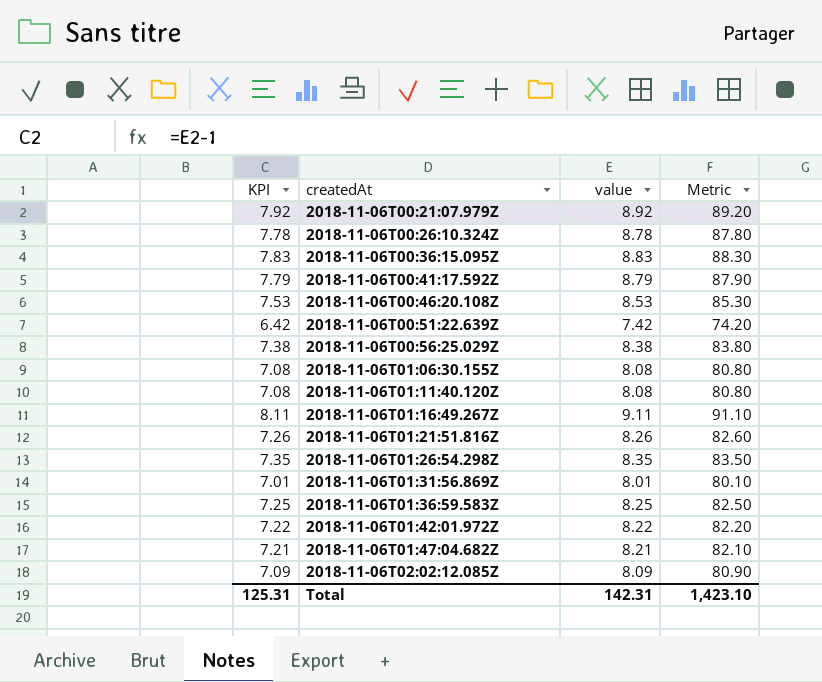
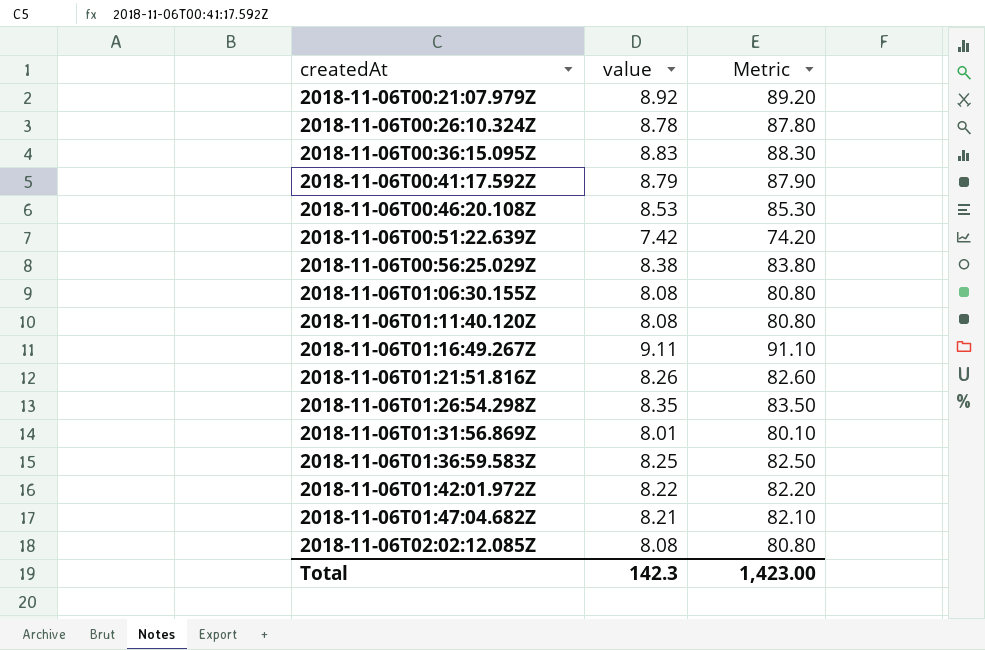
column KPI | formula: [value] - 1 -> none
2018-11-06T02:02:12.085Z | value: 8.09 -> 8.08
2018-11-06T02:02:12.085Z | Metric: 80.90 -> 80.80
Total | value: 142.31 -> 142.3
Total | Metric: 1,423.10 -> 1,423.00

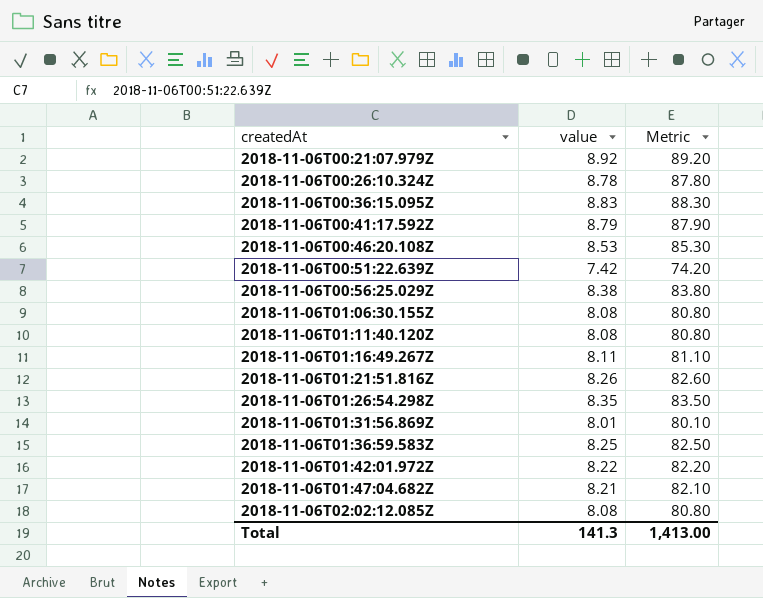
2018-11-06T01:16:49.267Z | value: 9.11 -> 8.11
2018-11-06T01:16:49.267Z | Metric: 91.10 -> 81.10
Total | value: 142.3 -> 141.3
Total | Metric: 1,423.00 -> 1,413.00

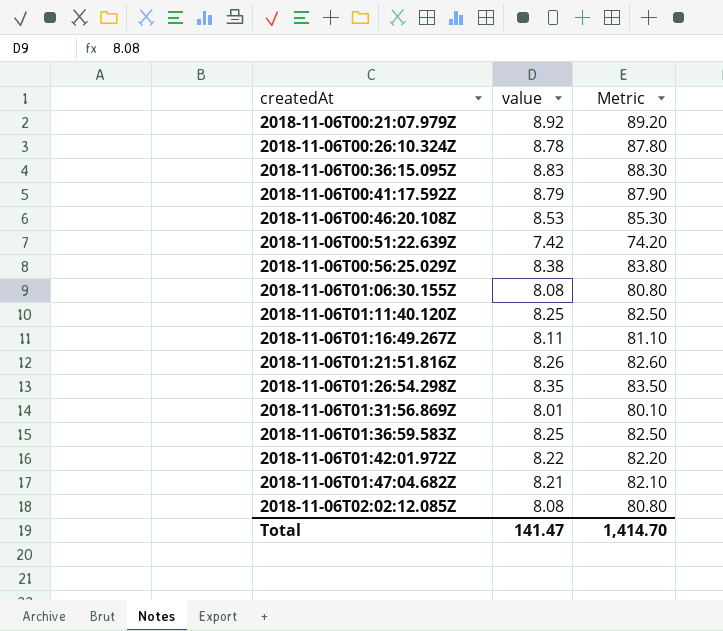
2018-11-06T01:11:40.120Z | value: 8.08 -> 8.25
2018-11-06T01:11:40.120Z | Metric: 80.80 -> 82.50
Total | value: 141.3 -> 141.47
Total | Metric: 1,413.00 -> 1,414.70

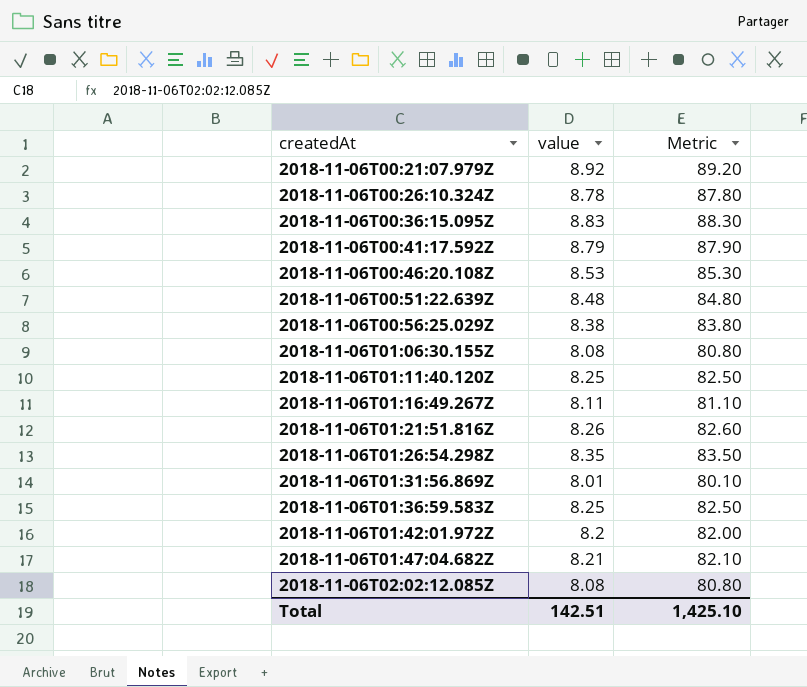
2018-11-06T00:51:22.639Z | value: 7.42 -> 8.48
2018-11-06T00:51:22.639Z | Metric: 74.20 -> 84.80
2018-11-06T01:42:01.972Z | value: 8.22 -> 8.2
2018-11-06T01:42:01.972Z | Metric: 82.20 -> 82.00
Total | value: 141.47 -> 142.51
Total | Metric: 1,414.70 -> 1,425.10

